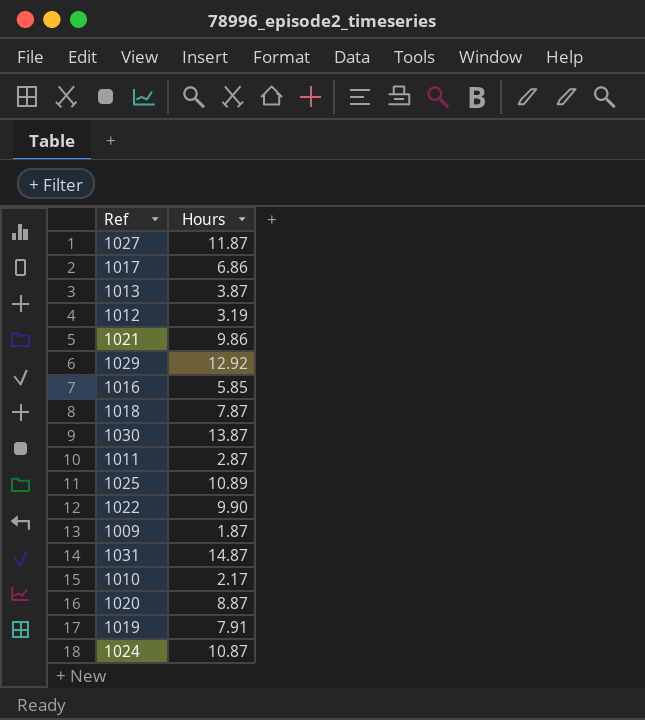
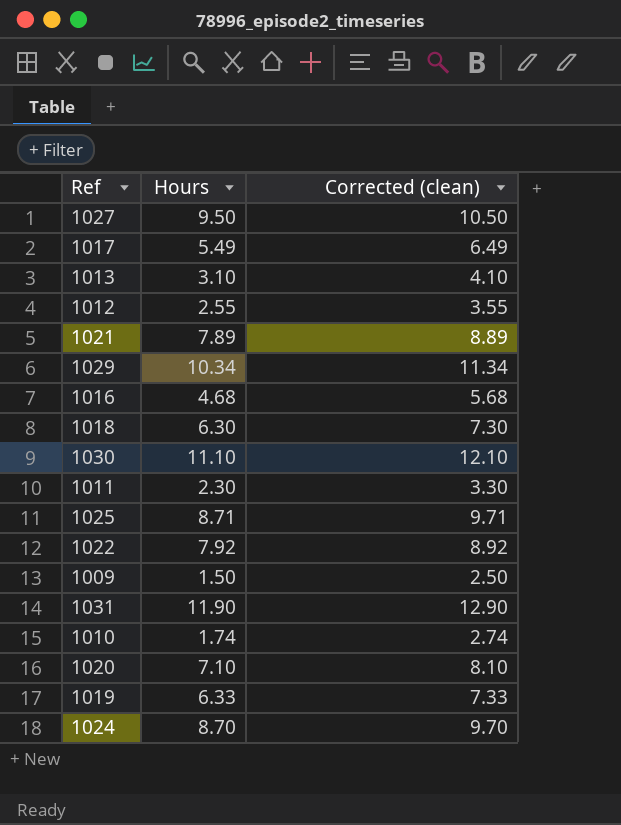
column Corrected (clean) | formula: none -> [Hours] + 1
1027 | Hours: 11.87 -> 9.50
1017 | Hours: 6.86 -> 5.49
1013 | Hours: 3.87 -> 3.10
1012 | Hours: 3.19 -> 2.55
1021 | Hours: 9.86 -> 7.89
1029 | Hours: 12.92 -> 10.34
1016 | Hours: 5.85 -> 4.68
1018 | Hours: 7.87 -> 6.30
1030 | Hours: 13.87 -> 11.10
1011 | Hours: 2.87 -> 2.30
1025 | Hours: 10.89 -> 8.71
1022 | Hours: 9.90 -> 7.92
1009 | Hours: 1.87 -> 1.50
1031 | Hours: 14.87 -> 11.90
1010 | Hours: 2.17 -> 1.74
1020 | Hours: 8.87 -> 7.10
1019 | Hours: 7.91 -> 6.33
1024 | Hours: 10.87 -> 8.70

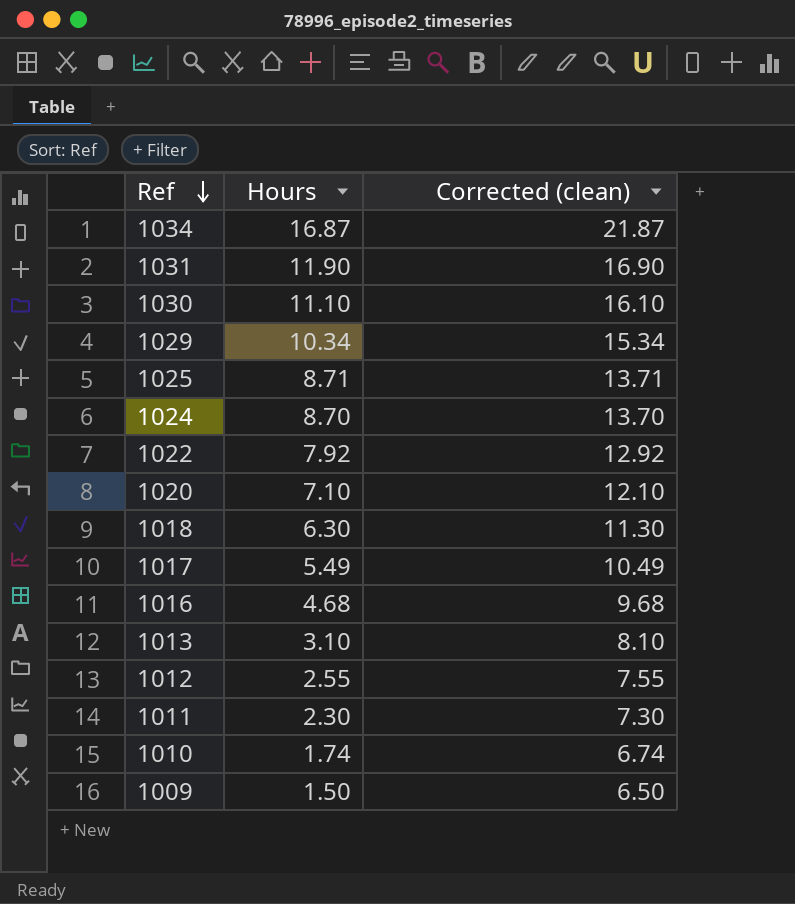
row order: none -> Ref descending
column Corrected (clean) | formula: [Hours] + 1 -> [Hours] + 5
row 1027: 9.50 | 10.50 -> none
row 1021: 7.89 | 8.89 -> none
row 1019: 6.33 | 7.33 -> none
row 1034: none -> 16.87 | 21.87

